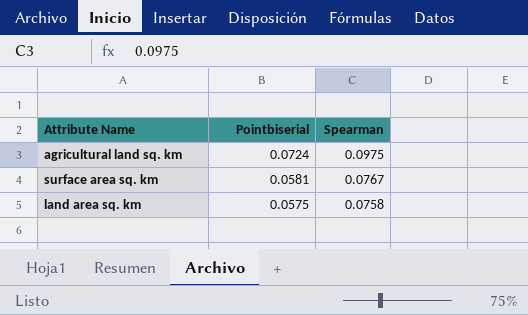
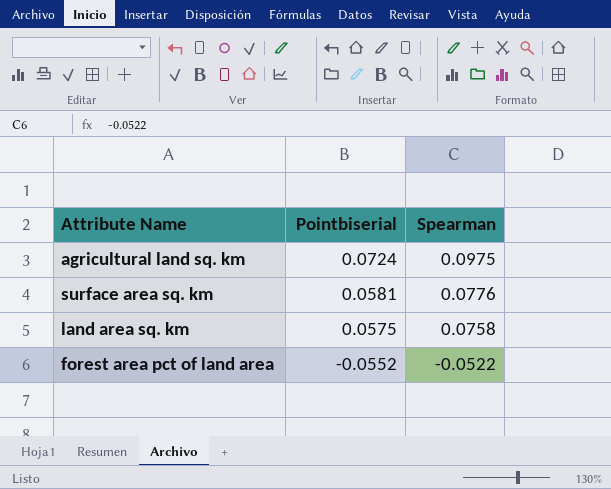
surface area sq. km | Spearman: 0.0767 -> 0.0776
row forest area pct of land area: none -> -0.0552 | -0.0522

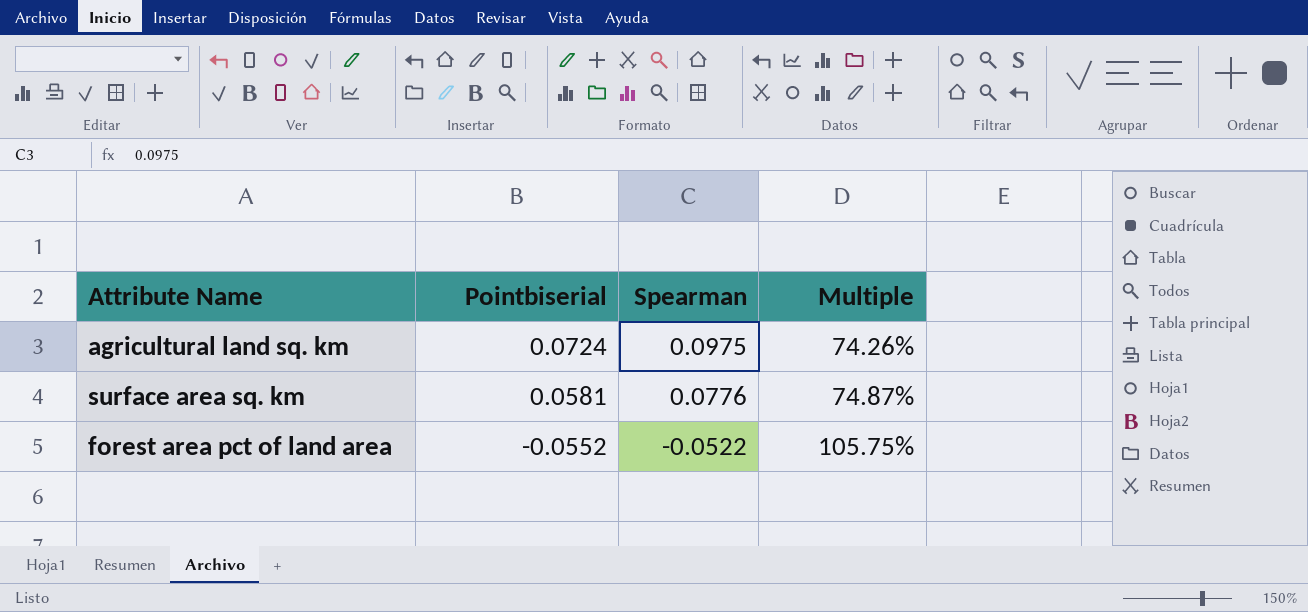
column Multiple | formula: none -> [Pointbiserial] / [Spearman]
row land area sq. km: 0.0575 | 0.0758 -> none

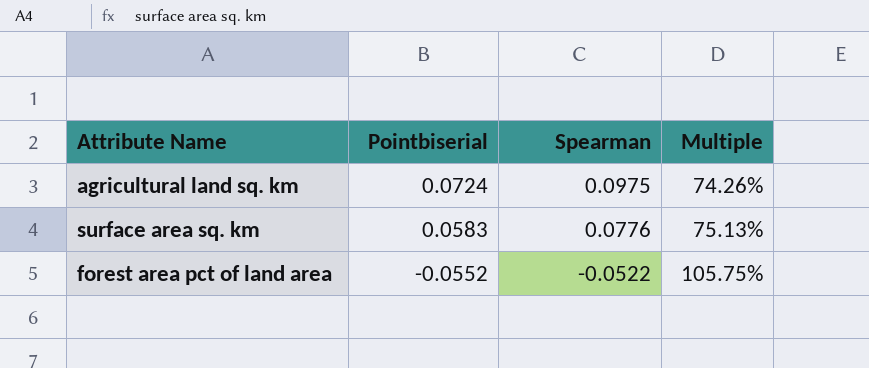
surface area sq. km | Pointbiserial: 0.0581 -> 0.0583
surface area sq. km | Multiple: 74.87% -> 75.13%

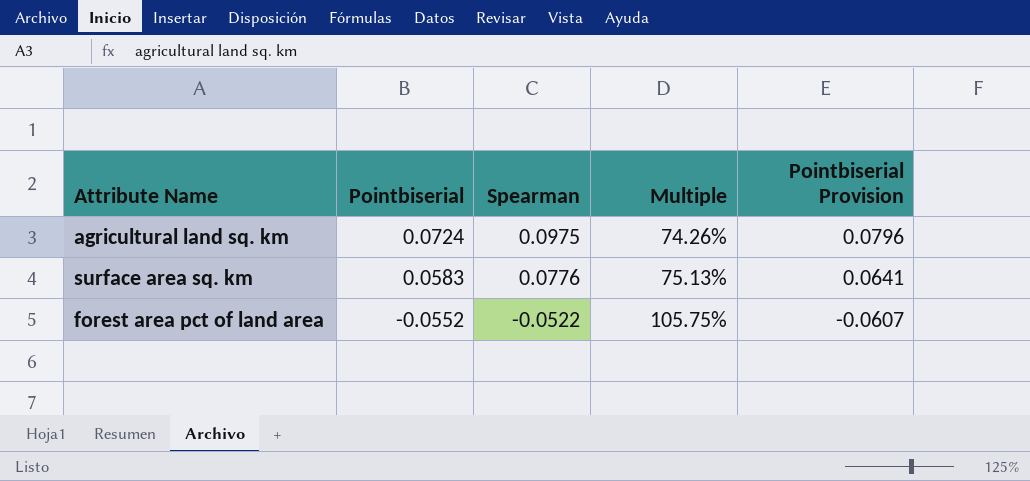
column Pointbiserial Provision | formula: none -> [Pointbiserial] * 1.1

